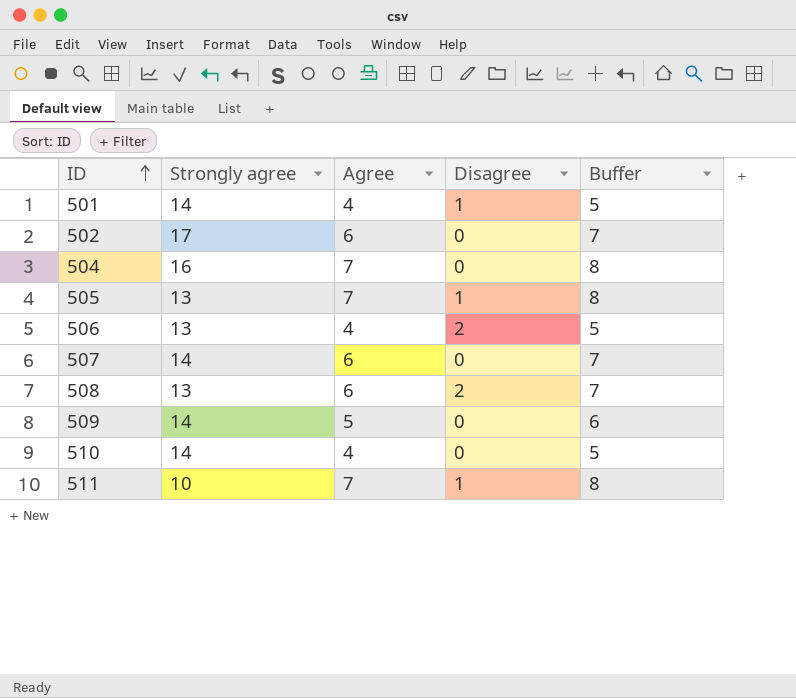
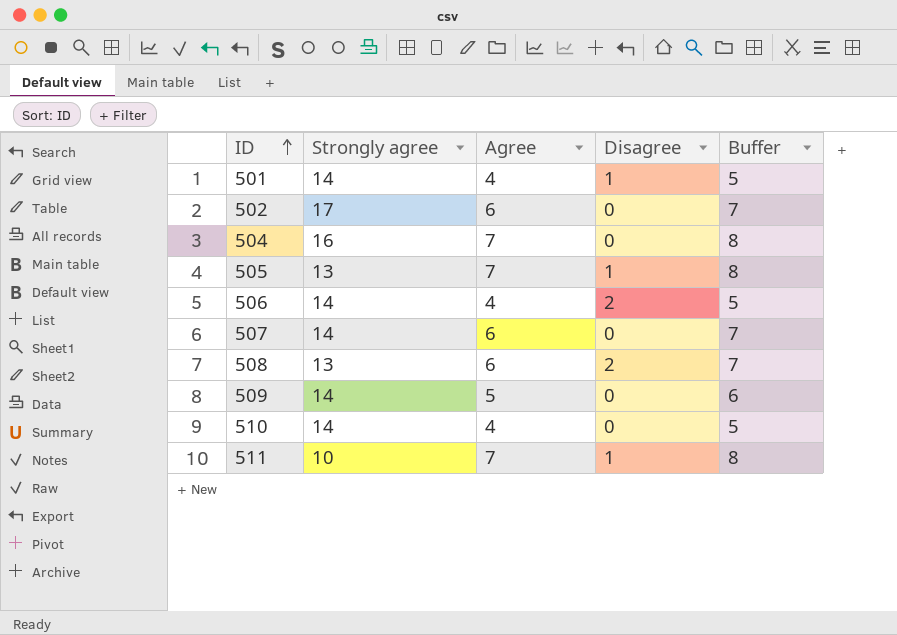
506 | Strongly agree: 13 -> 14

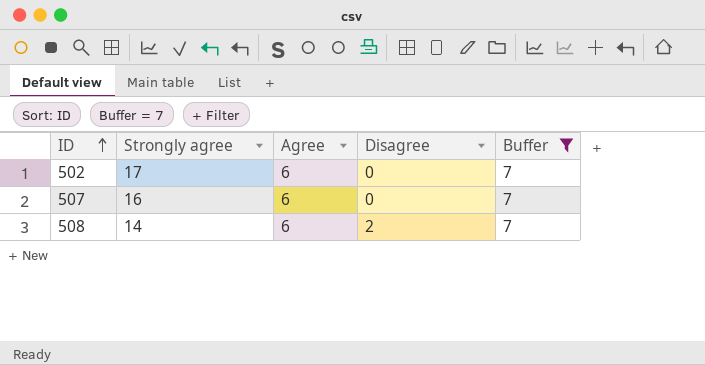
filter: none -> Buffer = 7
507 | Strongly agree: 14 -> 16
508 | Strongly agree: 13 -> 14

